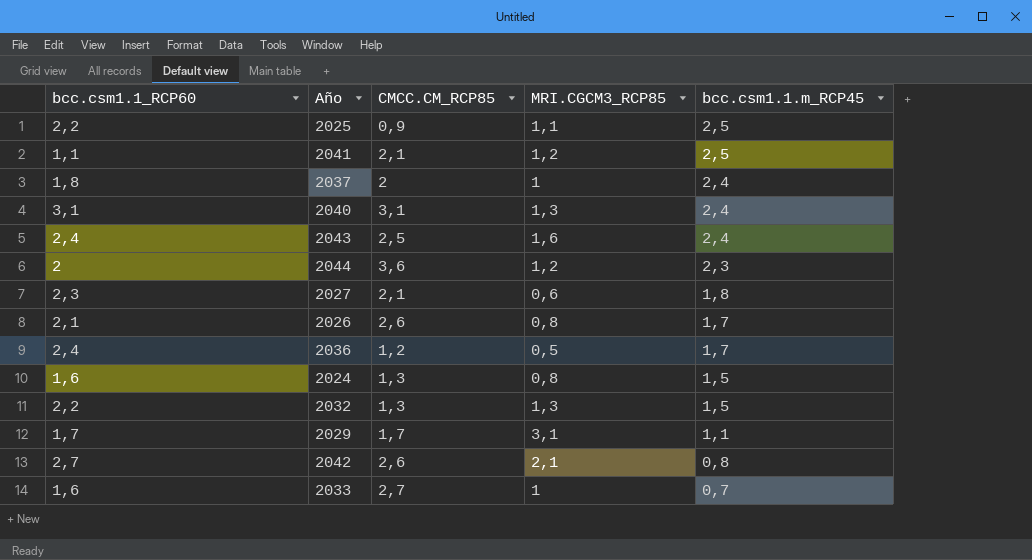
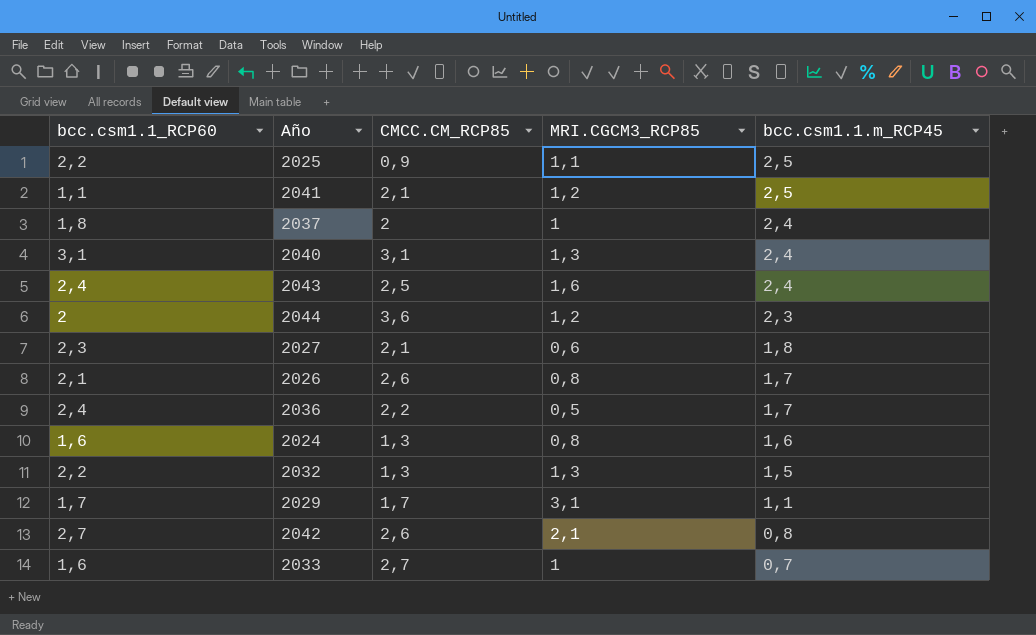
2036 | CMCC.CM_RCP85: 1,2 -> 2,2
2024 | bcc.csm1.1.m_RCP45: 1,5 -> 1,6

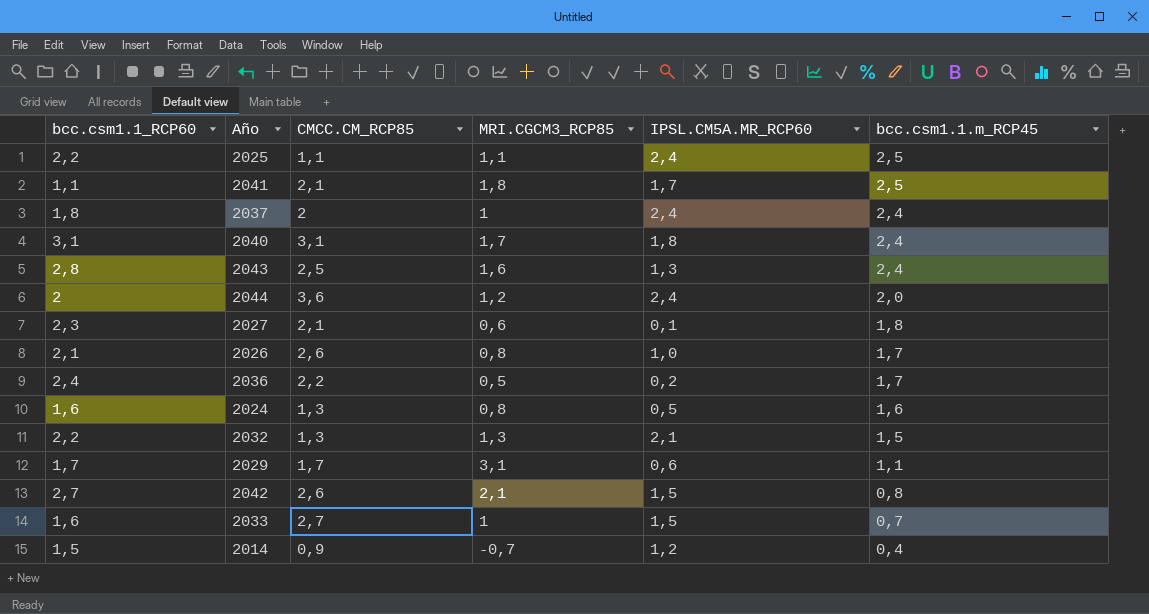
column IPSL.CM5A.MR_RCP60 | position: none -> 5
2025 | CMCC.CM_RCP85: 0,9 -> 1,1
2041 | MRI.CGCM3_RCP85: 1,2 -> 1,8
2040 | MRI.CGCM3_RCP85: 1,3 -> 1,7
2043 | bcc.csm1.1_RCP60: 2,4 -> 2,8
2044 | bcc.csm1.1.m_RCP45: 2,3 -> 2,0
row 2014: none -> 1,5 | 0,9 | -0,7 | 1,2 | 0,4

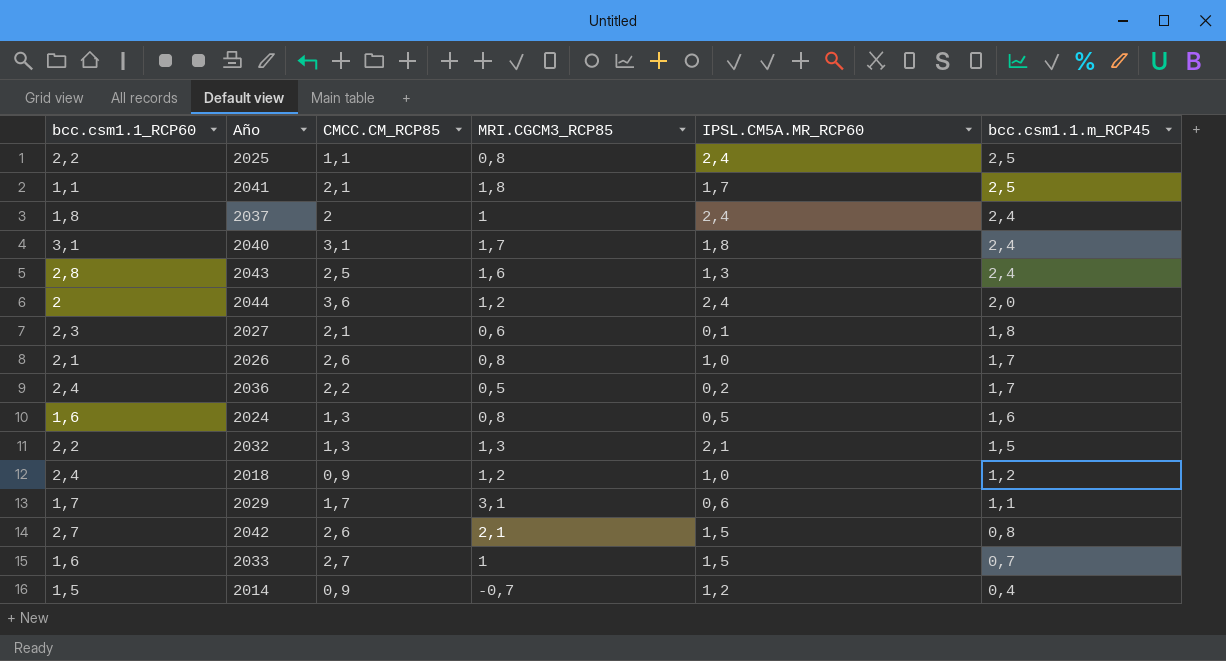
2025 | MRI.CGCM3_RCP85: 1,1 -> 0,8
row 2018: none -> 2,4 | 0,9 | 1,2 | 1,0 | 1,2

